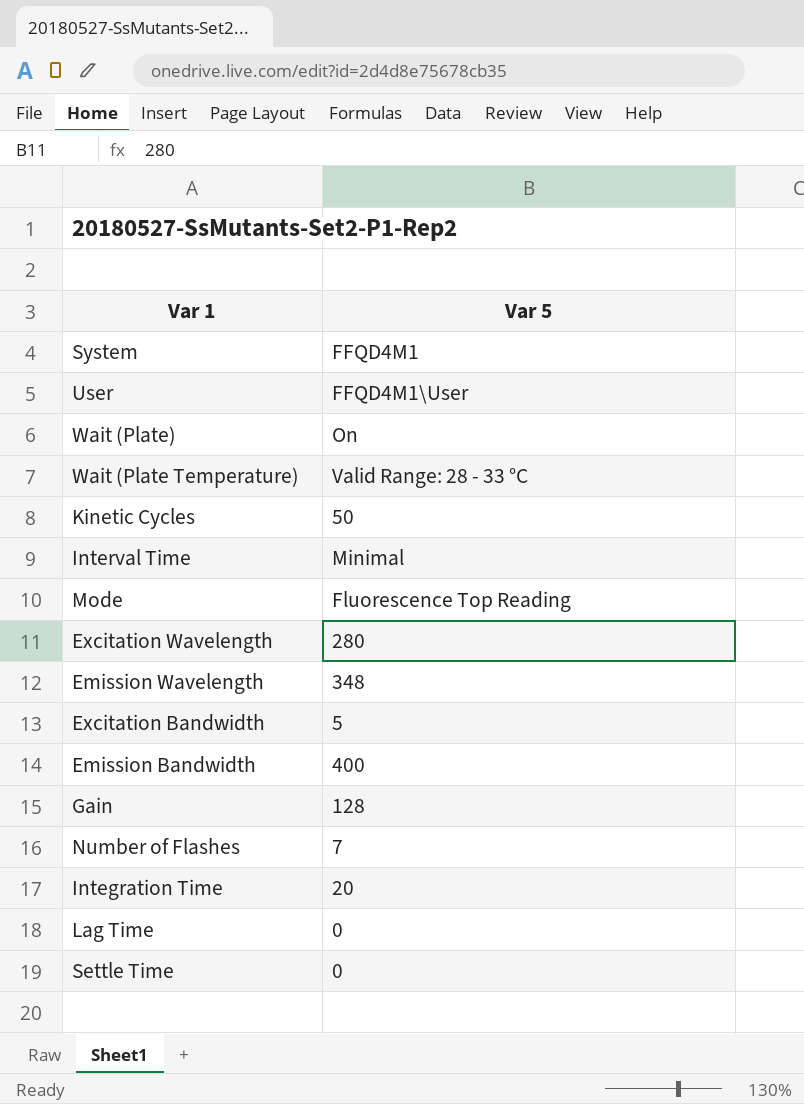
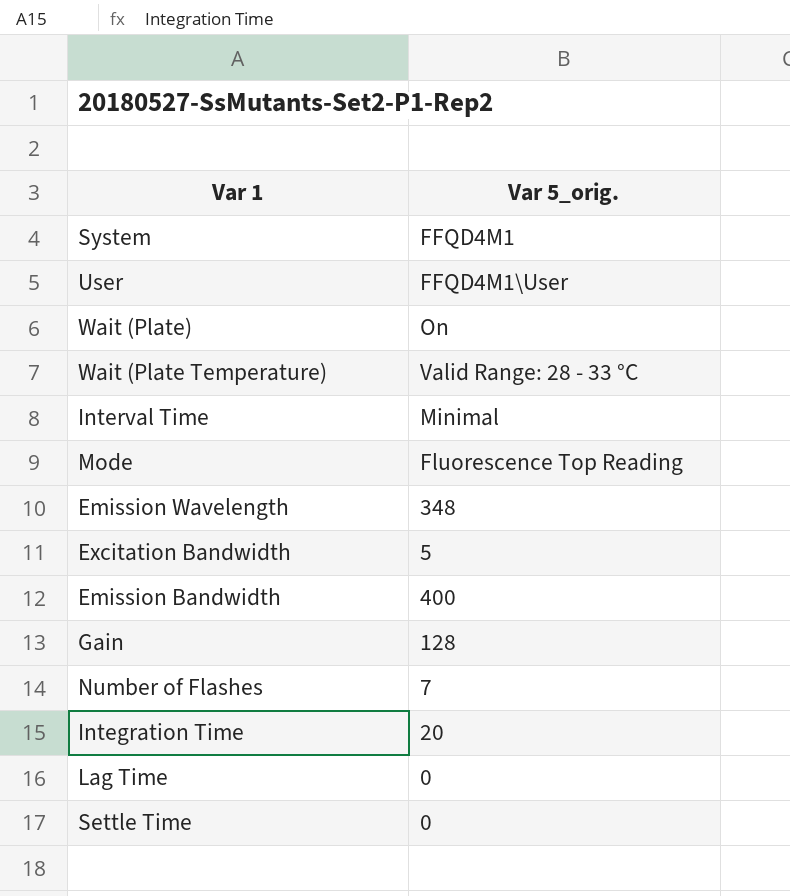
column name: Var 5 -> Var 5_orig.
row Kinetic Cycles: 50 -> none
row Excitation Wavelength: 280 -> none

